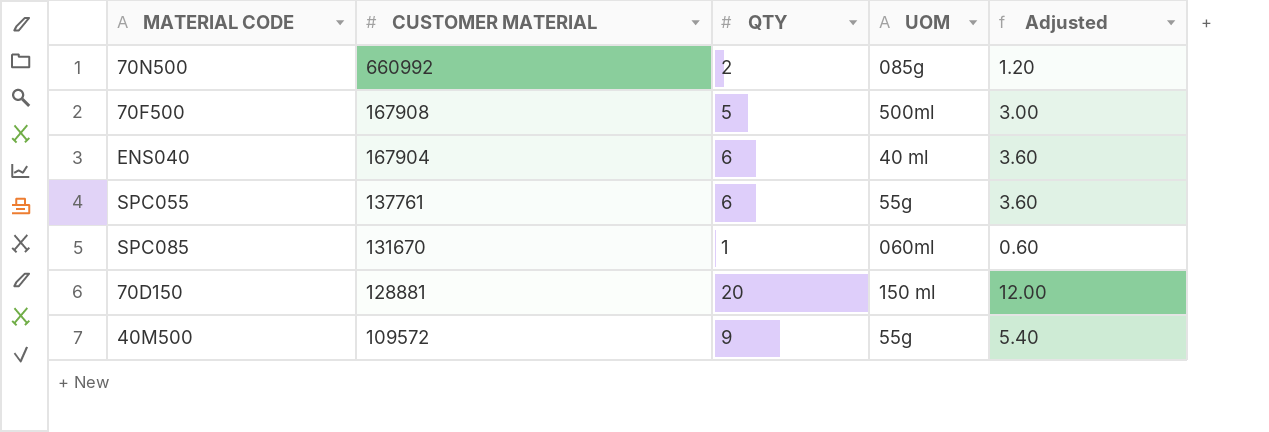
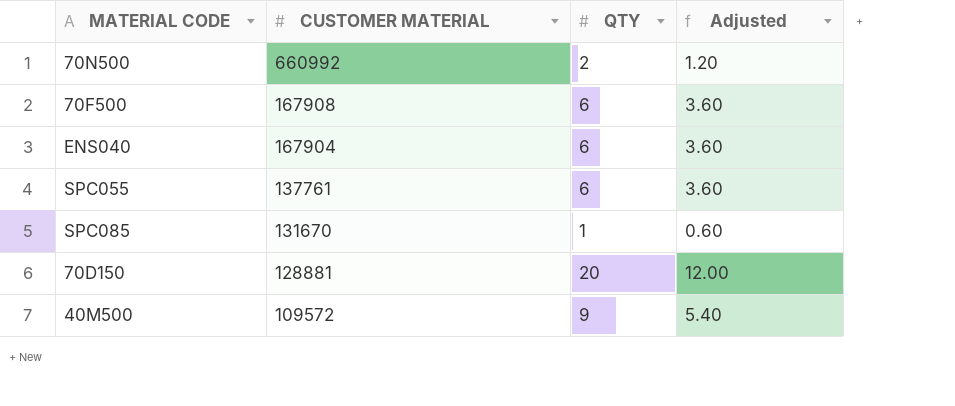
column UOM | position: 4 -> none
70F500 | QTY: 5 -> 6
70F500 | Adjusted: 3.00 -> 3.60

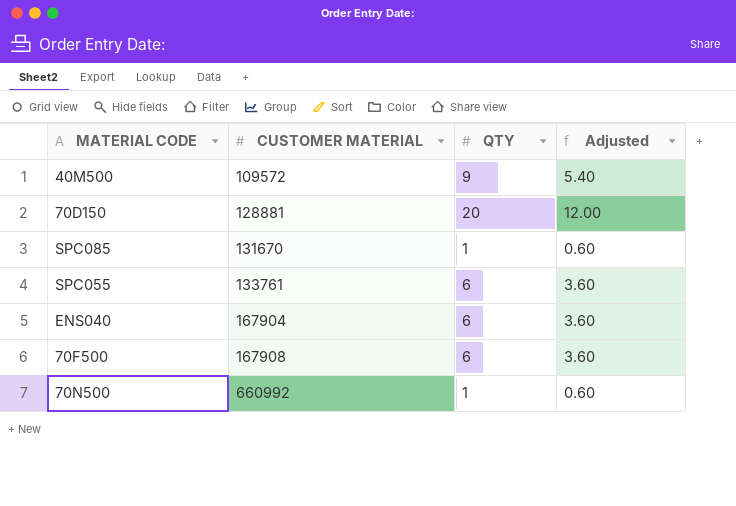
row order: CUSTOMER MATERIAL descending -> CUSTOMER MATERIAL ascending
SPC055 | CUSTOMER MATERIAL: 137761 -> 133761
70N500 | QTY: 2 -> 1
70N500 | Adjusted: 1.20 -> 0.60

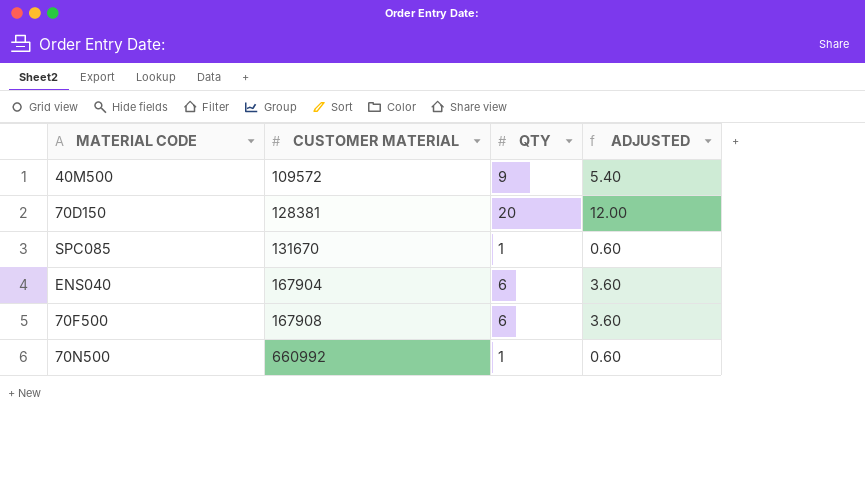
column name: Adjusted -> ADJUSTED
row SPC055: 133761 | 6 | 3.60 -> none
70D150 | CUSTOMER MATERIAL: 128881 -> 128381

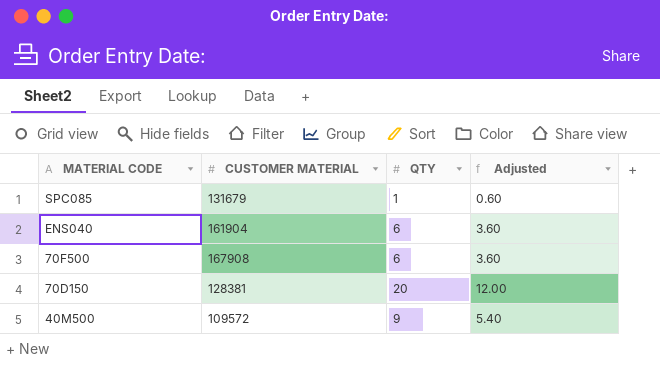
row order: CUSTOMER MATERIAL ascending -> MATERIAL CODE descending
column name: ADJUSTED -> Adjusted
row 70N500: 660992 | 1 | 0.60 -> none
SPC085 | CUSTOMER MATERIAL: 131670 -> 131679
ENS040 | CUSTOMER MATERIAL: 167904 -> 161904

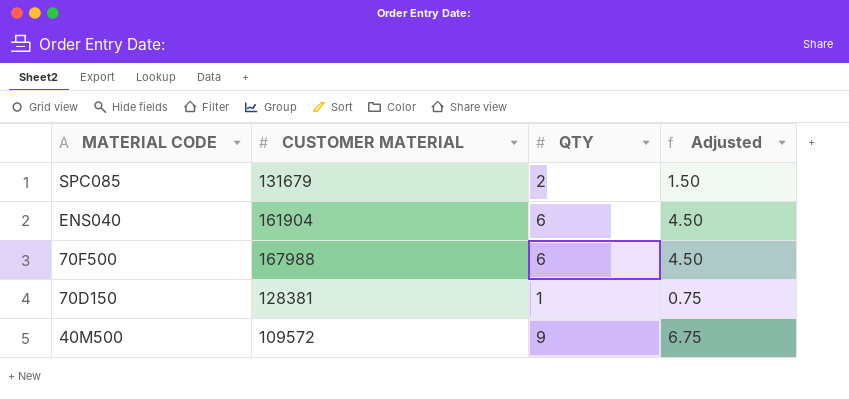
column Adjusted | formula: [QTY] * 0.6 -> [QTY] * 0.75
SPC085 | QTY: 1 -> 2
70F500 | CUSTOMER MATERIAL: 167908 -> 167988
70D150 | QTY: 20 -> 1

